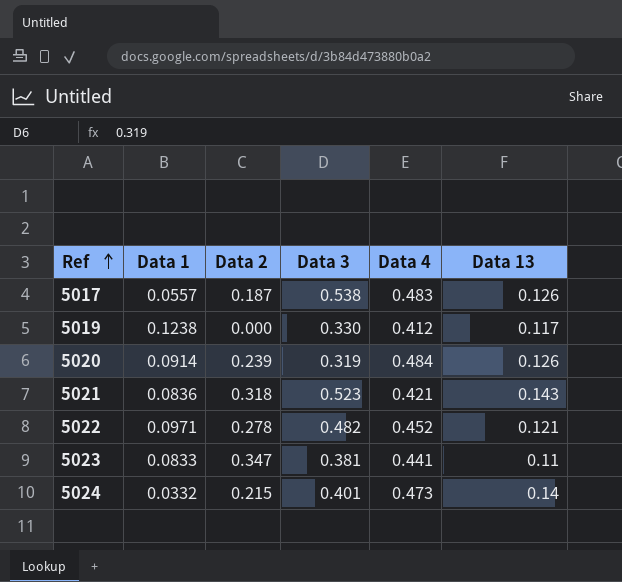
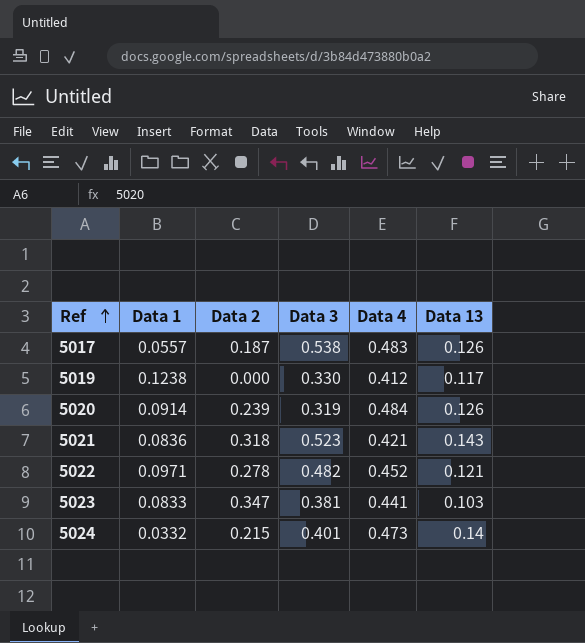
5023 | Data 13: 0.11 -> 0.103

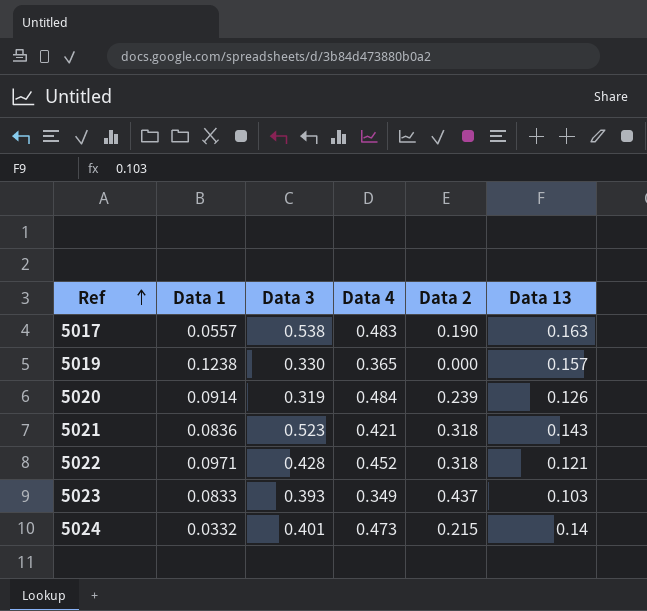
column Data 2 | position: 3 -> 5
5017 | Data 2: 0.187 -> 0.190
5017 | Data 13: 0.126 -> 0.163
5019 | Data 4: 0.412 -> 0.365
5019 | Data 13: 0.117 -> 0.157
5022 | Data 3: 0.482 -> 0.428
5022 | Data 2: 0.278 -> 0.318
5023 | Data 3: 0.381 -> 0.393
5023 | Data 4: 0.441 -> 0.349
5023 | Data 2: 0.347 -> 0.437

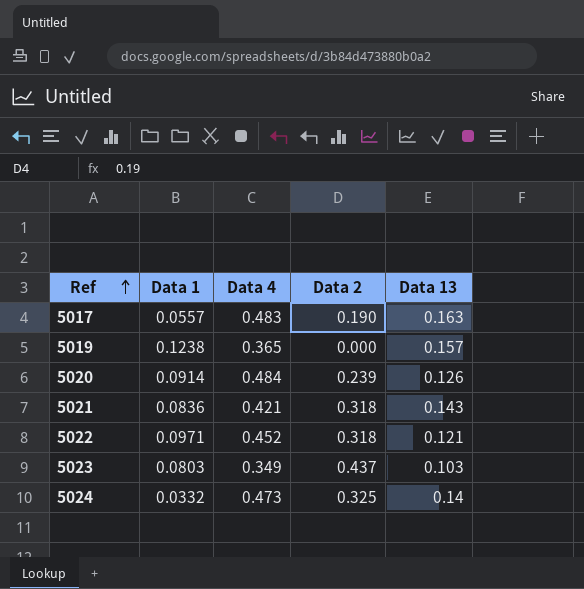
column Data 3 | position: 3 -> none
5023 | Data 1: 0.0833 -> 0.0803
5024 | Data 2: 0.215 -> 0.325

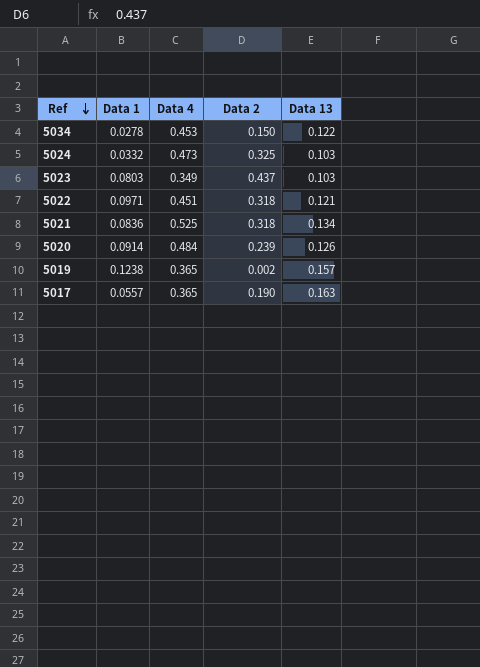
row order: Ref ascending -> Ref descending
row 5034: none -> 0.0278 | 0.453 | 0.150 | 0.122
5024 | Data 13: 0.14 -> 0.103
5022 | Data 4: 0.452 -> 0.451
5021 | Data 4: 0.421 -> 0.525
5021 | Data 13: 0.143 -> 0.134
5019 | Data 2: 0.000 -> 0.002
5017 | Data 4: 0.483 -> 0.365

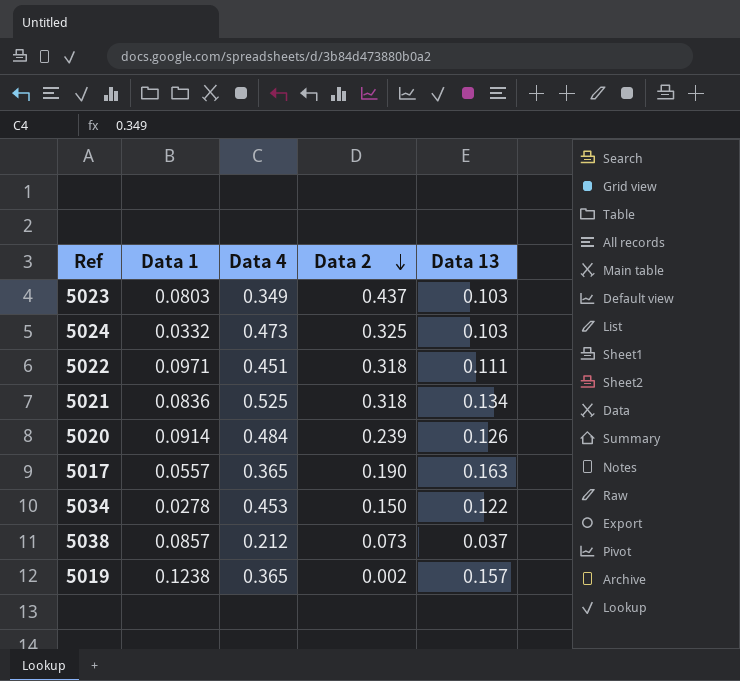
row order: Ref descending -> Data 2 descending
5022 | Data 13: 0.121 -> 0.111
row 5038: none -> 0.0857 | 0.212 | 0.073 | 0.037

